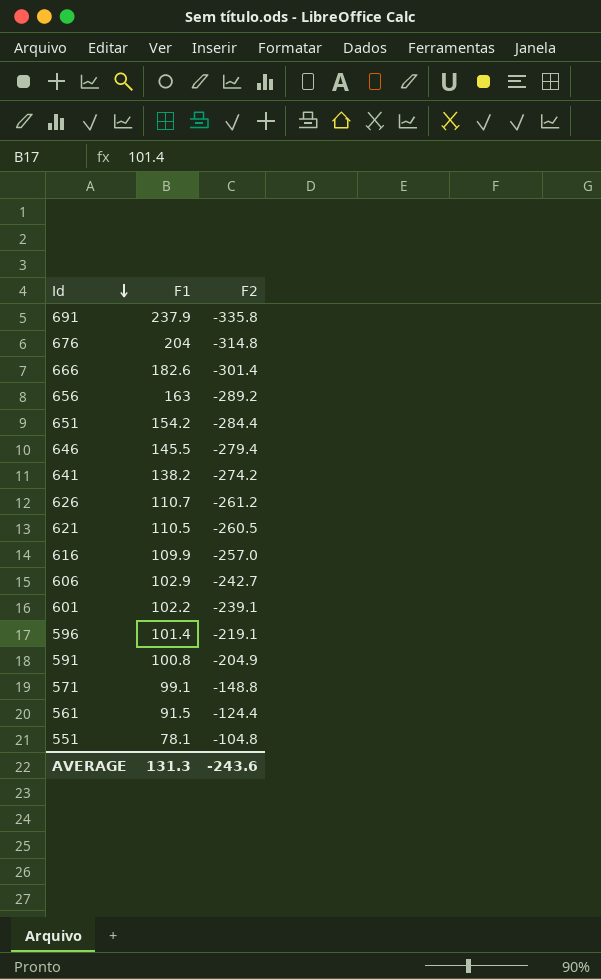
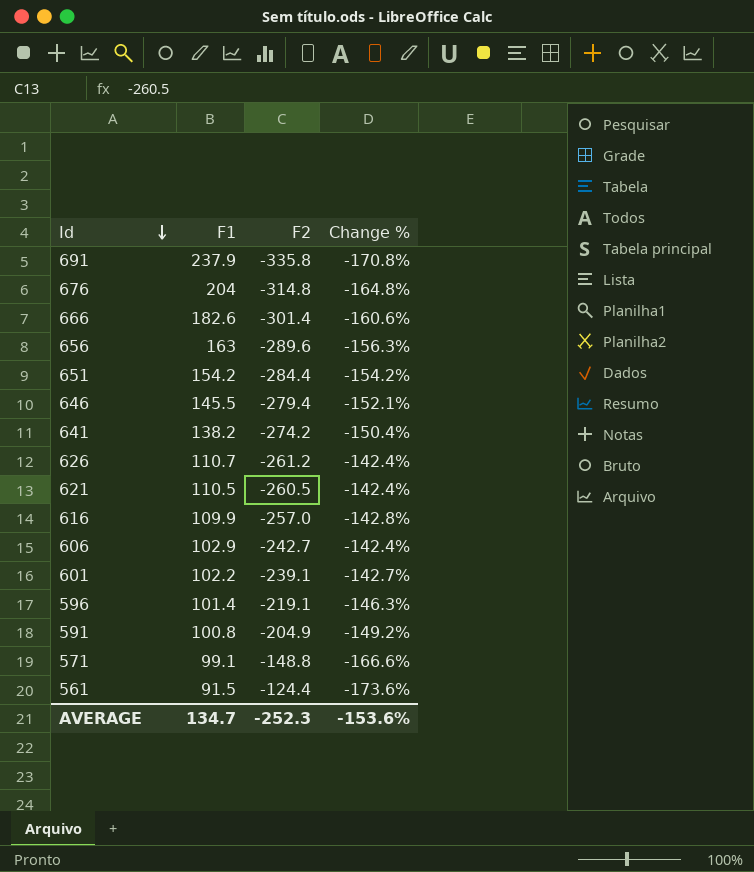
column Change % | formula: none -> ([F1] - [F2]) / [F2]
row 551: 78.1 | -104.8 -> none
656 | F2: -289.2 -> -289.6
AVERAGE | F1: 131.3 -> 134.7
AVERAGE | F2: -243.6 -> -252.3

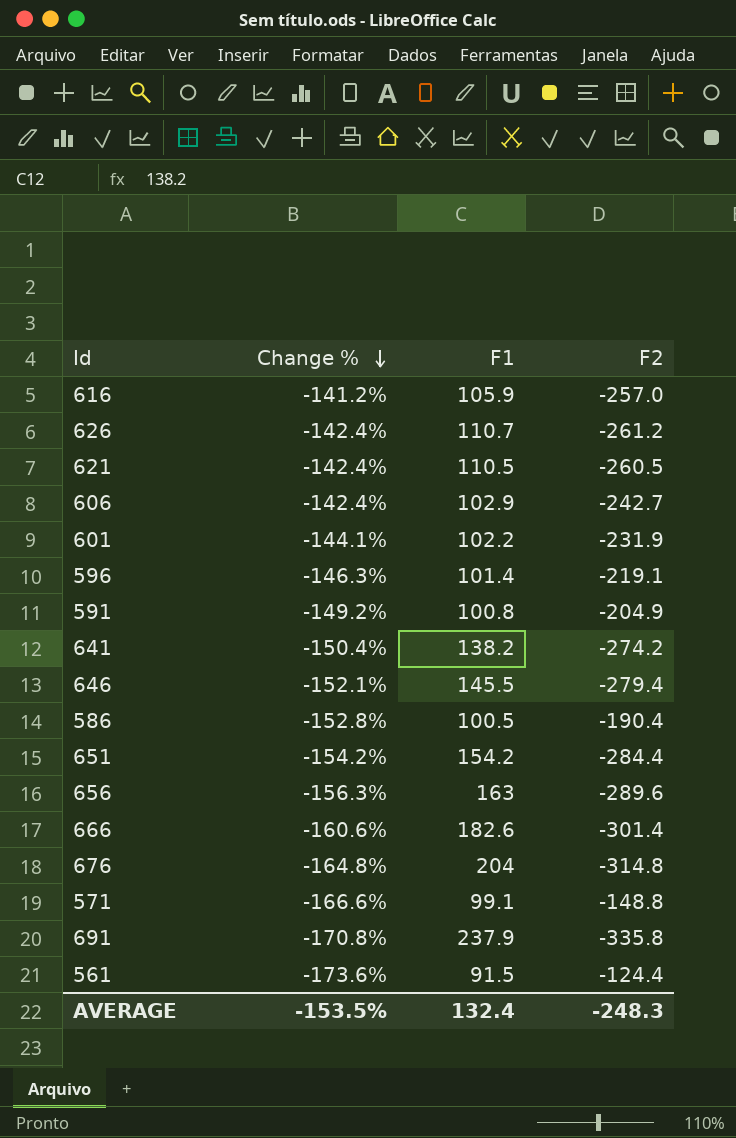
row order: Id descending -> Change % descending
column Change % | position: 4 -> 2
616 | Change %: -142.8% -> -141.2%
616 | F1: 109.9 -> 105.9
601 | Change %: -142.7% -> -144.1%
601 | F2: -239.1 -> -231.9
row 586: none -> -152.8% | 100.5 | -190.4
AVERAGE | Change %: -153.6% -> -153.5%
AVERAGE | F1: 134.7 -> 132.4
AVERAGE | F2: -252.3 -> -248.3

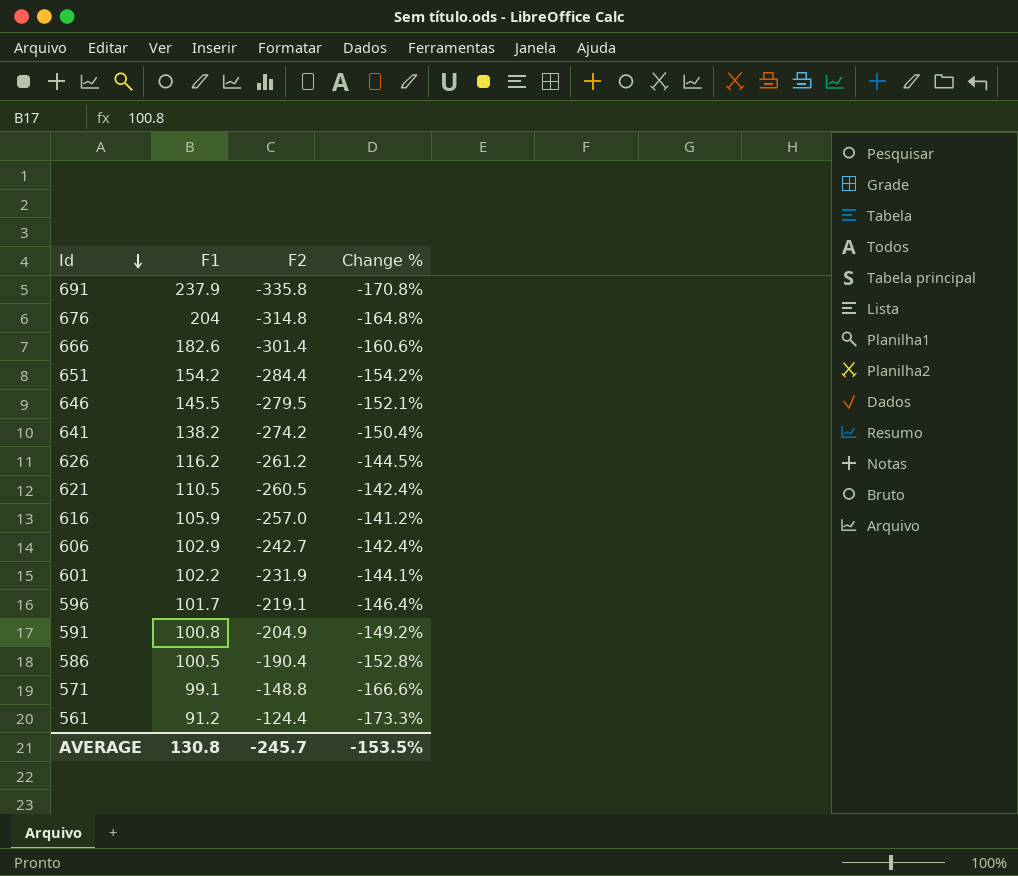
row order: Change % descending -> Id descending
column Change % | position: 2 -> 4
row 656: -156.3% | 163 | -289.6 -> none
646 | F2: -279.4 -> -279.5
626 | F1: 110.7 -> 116.2
626 | Change %: -142.4% -> -144.5%
596 | F1: 101.4 -> 101.7
596 | Change %: -146.3% -> -146.4%
561 | F1: 91.5 -> 91.2
561 | Change %: -173.6% -> -173.3%
AVERAGE | F1: 132.4 -> 130.8
AVERAGE | F2: -248.3 -> -245.7

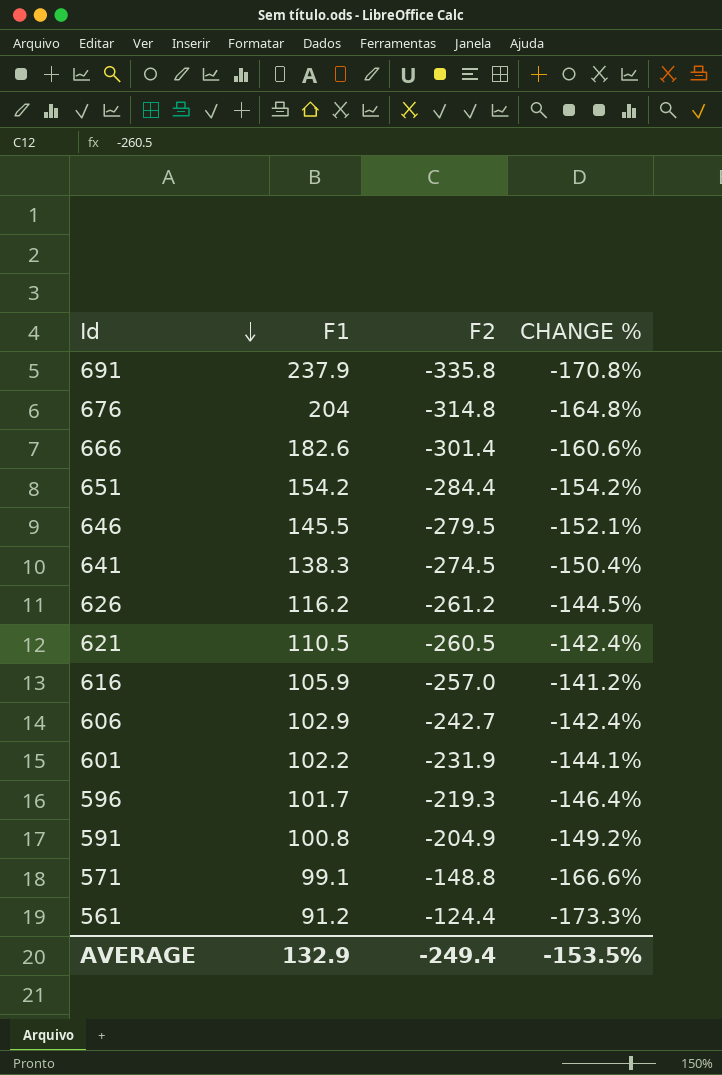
column name: Change % -> CHANGE %
row 586: 100.5 | -190.4 | -152.8% -> none
641 | F1: 138.2 -> 138.3
641 | F2: -274.2 -> -274.5
596 | F2: -219.1 -> -219.3
AVERAGE | F1: 130.8 -> 132.9
AVERAGE | F2: -245.7 -> -249.4

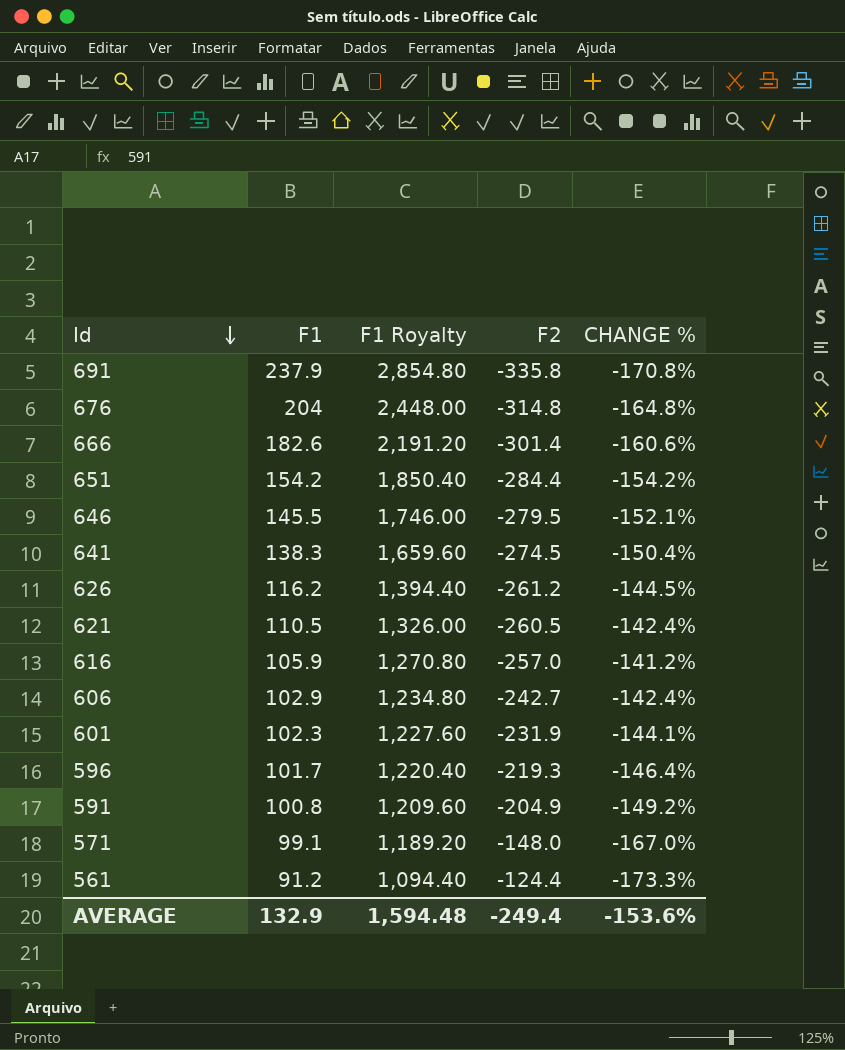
column F1 Royalty | formula: none -> [F1] * 12
601 | F1: 102.2 -> 102.3
571 | F2: -148.8 -> -148.0
571 | CHANGE %: -166.6% -> -167.0%
AVERAGE | CHANGE %: -153.5% -> -153.6%

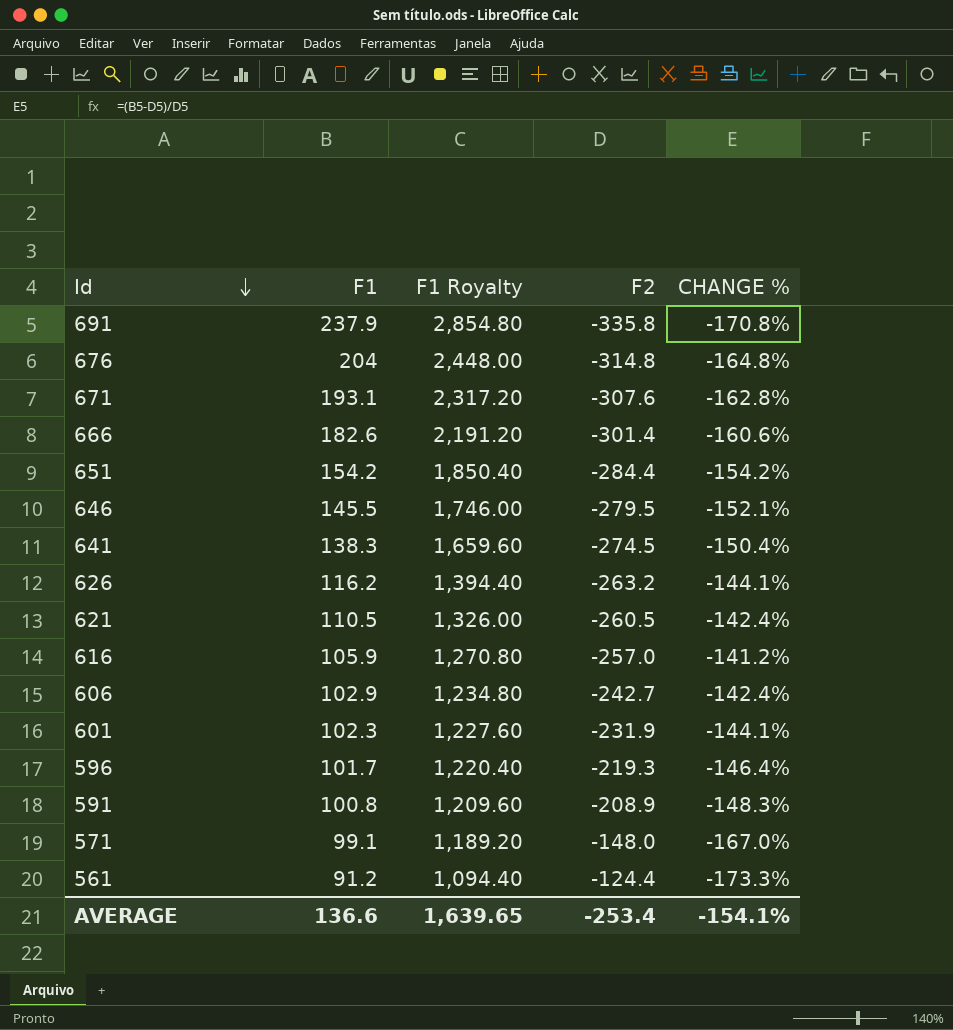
row 671: none -> 193.1 | 2,317.20 | -307.6 | -162.8%
626 | F2: -261.2 -> -263.2
626 | CHANGE %: -144.5% -> -144.1%
591 | F2: -204.9 -> -208.9
591 | CHANGE %: -149.2% -> -148.3%
AVERAGE | F1: 132.9 -> 136.6
AVERAGE | F1 Royalty: 1,594.48 -> 1,639.65
AVERAGE | F2: -249.4 -> -253.4
AVERAGE | CHANGE %: -153.6% -> -154.1%

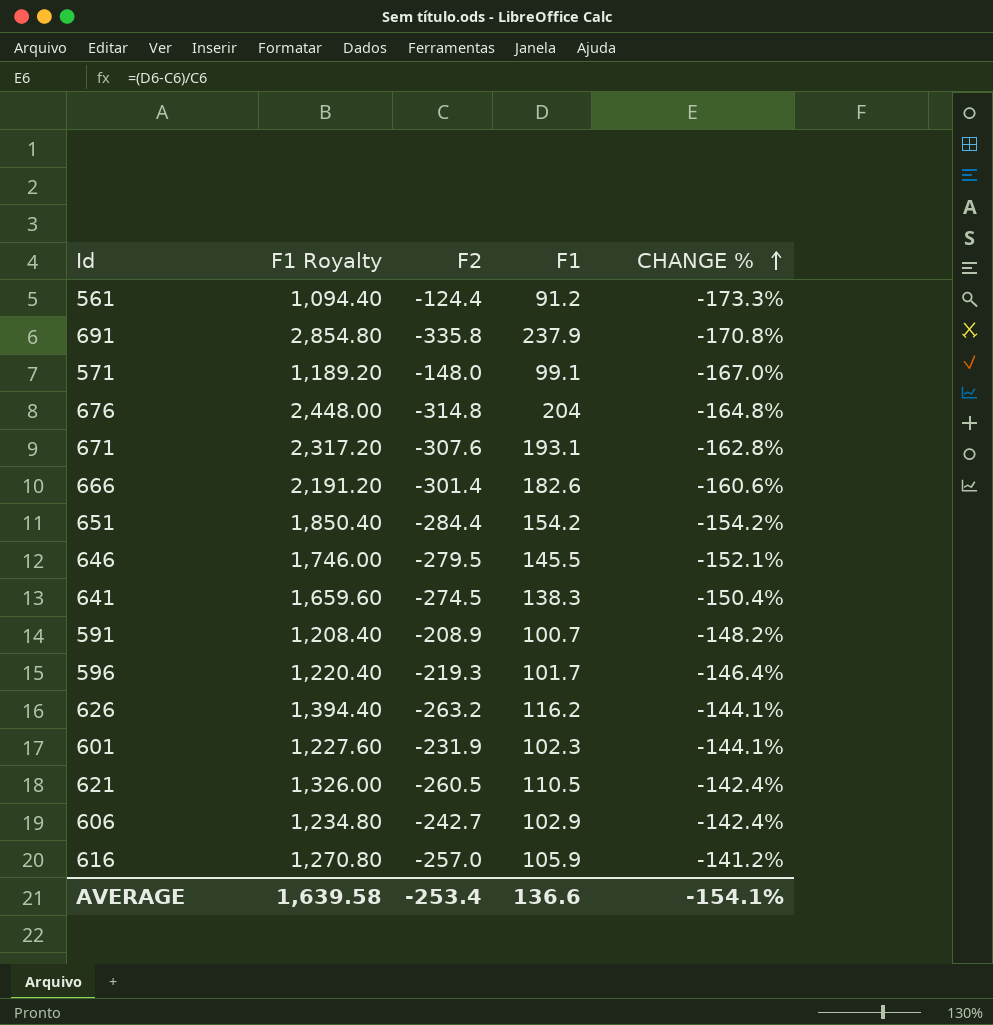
row order: Id descending -> CHANGE % ascending
column F1 | position: 2 -> 4
591 | F1 Royalty: 1,209.60 -> 1,208.40
591 | F1: 100.8 -> 100.7
591 | CHANGE %: -148.3% -> -148.2%
AVERAGE | F1 Royalty: 1,639.65 -> 1,639.58

